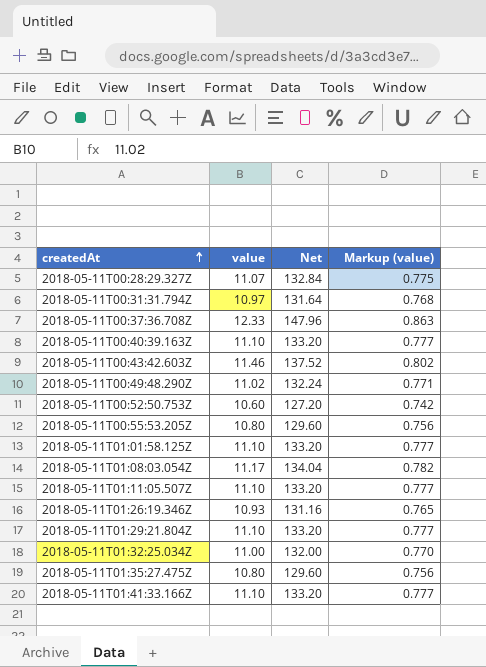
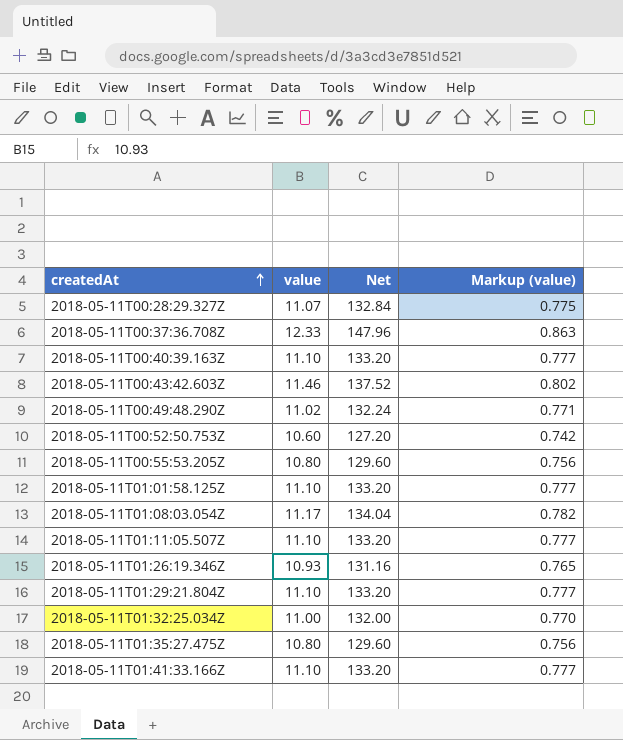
row 2018-05-11T00:31:31.794Z: 10.97 | 131.64 | 0.768 -> none

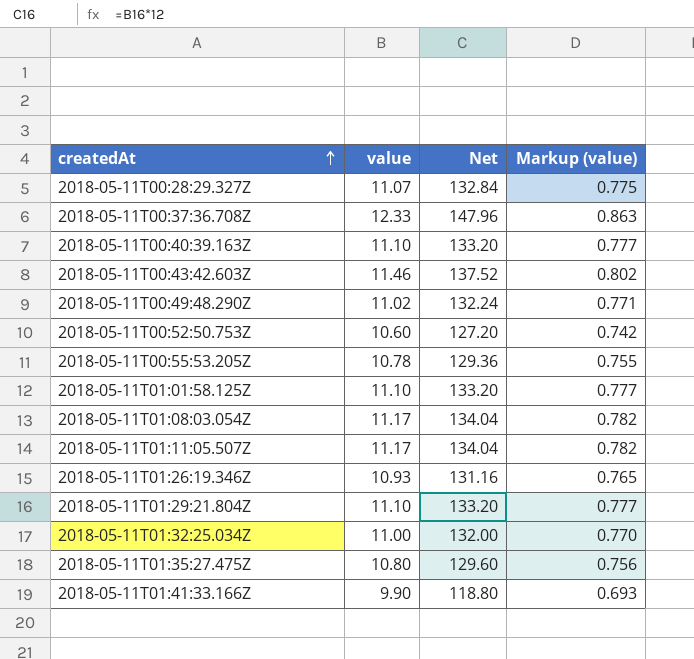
2018-05-11T00:55:53.205Z | value: 10.80 -> 10.78
2018-05-11T00:55:53.205Z | Net: 129.60 -> 129.36
2018-05-11T00:55:53.205Z | Markup (value): 0.756 -> 0.755
2018-05-11T01:11:05.507Z | value: 11.10 -> 11.17
2018-05-11T01:11:05.507Z | Net: 133.20 -> 134.04
2018-05-11T01:11:05.507Z | Markup (value): 0.777 -> 0.782
2018-05-11T01:41:33.166Z | value: 11.10 -> 9.90
2018-05-11T01:41:33.166Z | Net: 133.20 -> 118.80
2018-05-11T01:41:33.166Z | Markup (value): 0.777 -> 0.693

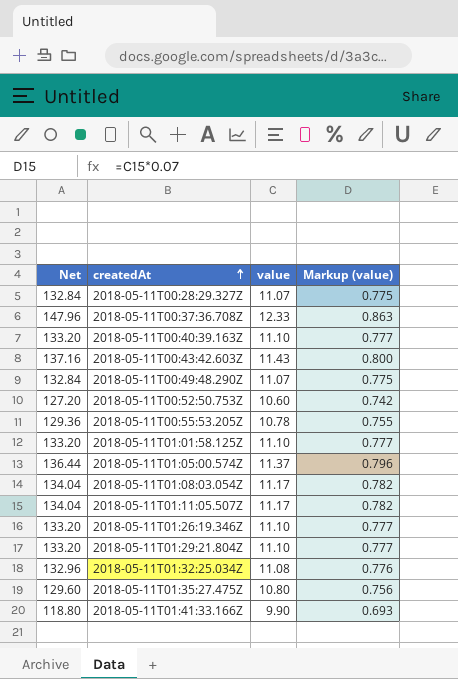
column Net | position: 3 -> 1
2018-05-11T00:43:42.603Z | Net: 137.52 -> 137.16
2018-05-11T00:43:42.603Z | value: 11.46 -> 11.43
2018-05-11T00:43:42.603Z | Markup (value): 0.802 -> 0.800
2018-05-11T00:49:48.290Z | Net: 132.24 -> 132.84
2018-05-11T00:49:48.290Z | value: 11.02 -> 11.07
2018-05-11T00:49:48.290Z | Markup (value): 0.771 -> 0.775
row 2018-05-11T01:05:00.574Z: none -> 136.44 | 11.37 | 0.796
2018-05-11T01:26:19.346Z | Net: 131.16 -> 133.20
2018-05-11T01:26:19.346Z | value: 10.93 -> 11.10
2018-05-11T01:26:19.346Z | Markup (value): 0.765 -> 0.777
2018-05-11T01:32:25.034Z | Net: 132.00 -> 132.96
2018-05-11T01:32:25.034Z | value: 11.00 -> 11.08
2018-05-11T01:32:25.034Z | Markup (value): 0.770 -> 0.776

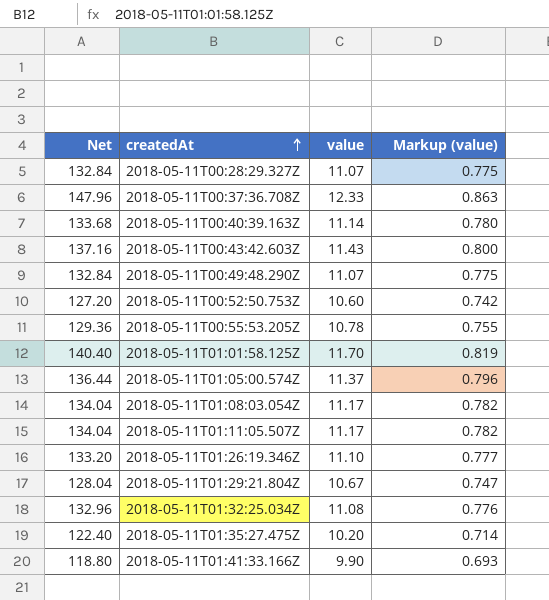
2018-05-11T00:40:39.163Z | Net: 133.20 -> 133.68
2018-05-11T00:40:39.163Z | value: 11.10 -> 11.14
2018-05-11T00:40:39.163Z | Markup (value): 0.777 -> 0.780
2018-05-11T01:01:58.125Z | Net: 133.20 -> 140.40
2018-05-11T01:01:58.125Z | value: 11.10 -> 11.70
2018-05-11T01:01:58.125Z | Markup (value): 0.777 -> 0.819
2018-05-11T01:29:21.804Z | Net: 133.20 -> 128.04
2018-05-11T01:29:21.804Z | value: 11.10 -> 10.67
2018-05-11T01:29:21.804Z | Markup (value): 0.777 -> 0.747
2018-05-11T01:35:27.475Z | Net: 129.60 -> 122.40
2018-05-11T01:35:27.475Z | value: 10.80 -> 10.20
2018-05-11T01:35:27.475Z | Markup (value): 0.756 -> 0.714

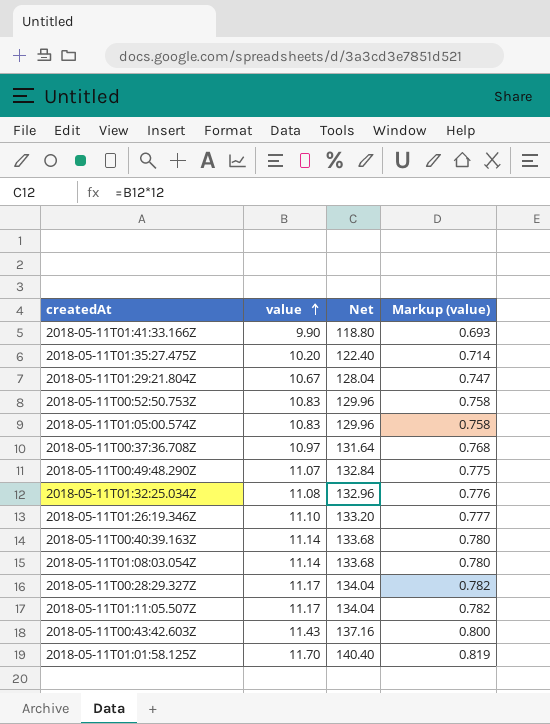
row order: createdAt ascending -> value ascending
column Net | position: 1 -> 3
row 2018-05-11T00:55:53.205Z: 129.36 | 10.78 | 0.755 -> none
2018-05-11T00:52:50.753Z | value: 10.60 -> 10.83
2018-05-11T00:52:50.753Z | Net: 127.20 -> 129.96
2018-05-11T00:52:50.753Z | Markup (value): 0.742 -> 0.758
2018-05-11T01:05:00.574Z | value: 11.37 -> 10.83
2018-05-11T01:05:00.574Z | Net: 136.44 -> 129.96
2018-05-11T01:05:00.574Z | Markup (value): 0.796 -> 0.758
2018-05-11T00:37:36.708Z | value: 12.33 -> 10.97
2018-05-11T00:37:36.708Z | Net: 147.96 -> 131.64
2018-05-11T00:37:36.708Z | Markup (value): 0.863 -> 0.768
2018-05-11T01:08:03.054Z | value: 11.17 -> 11.14
2018-05-11T01:08:03.054Z | Net: 134.04 -> 133.68
2018-05-11T01:08:03.054Z | Markup (value): 0.782 -> 0.780
2018-05-11T00:28:29.327Z | value: 11.07 -> 11.17
2018-05-11T00:28:29.327Z | Net: 132.84 -> 134.04
2018-05-11T00:28:29.327Z | Markup (value): 0.775 -> 0.782

